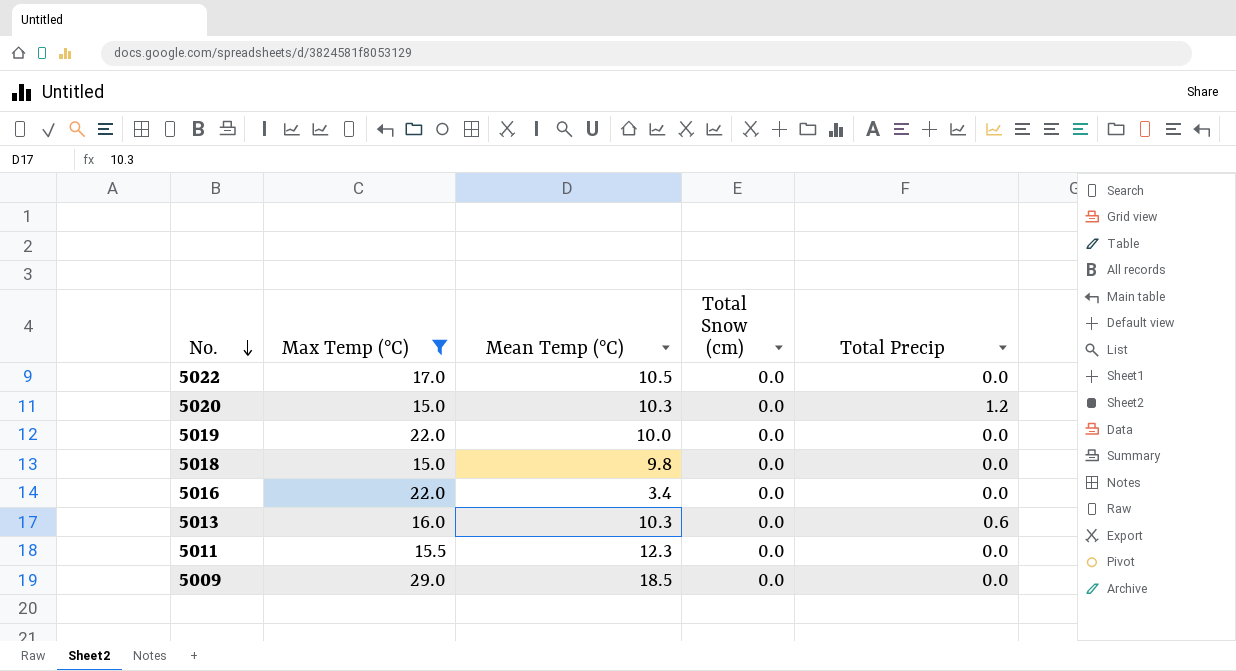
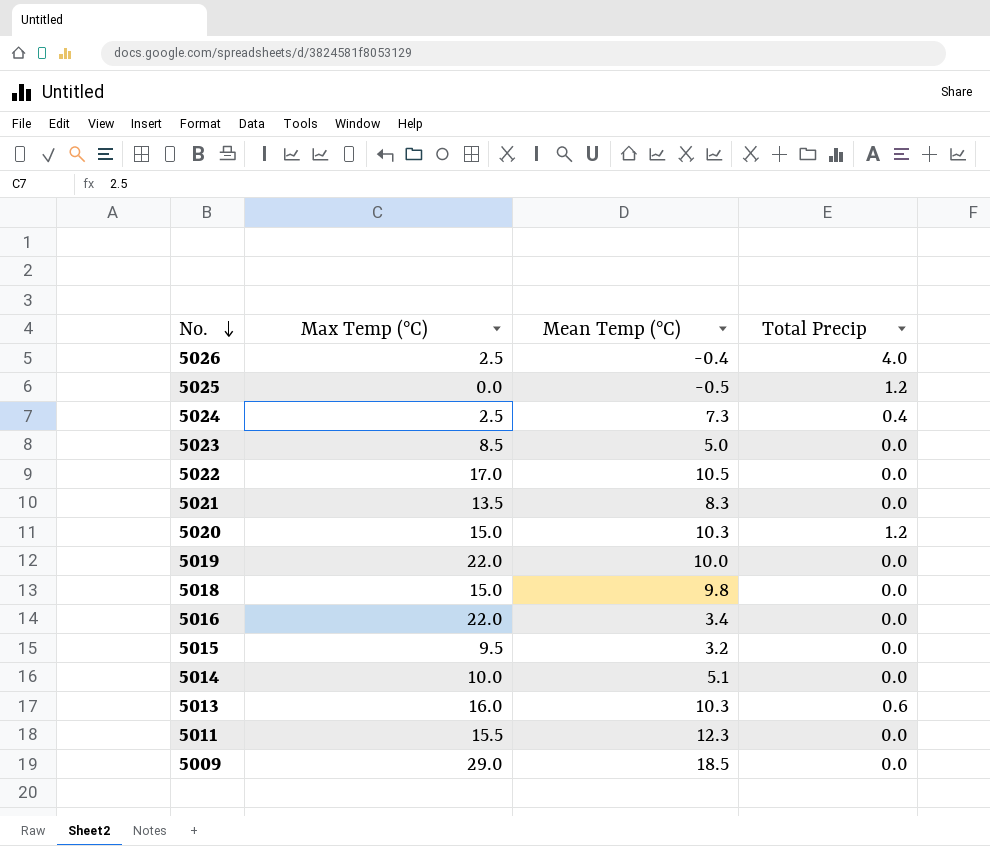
filter: Max Temp (°C) >= 15.0 -> none
column Total Snow (cm) | position: 4 -> none

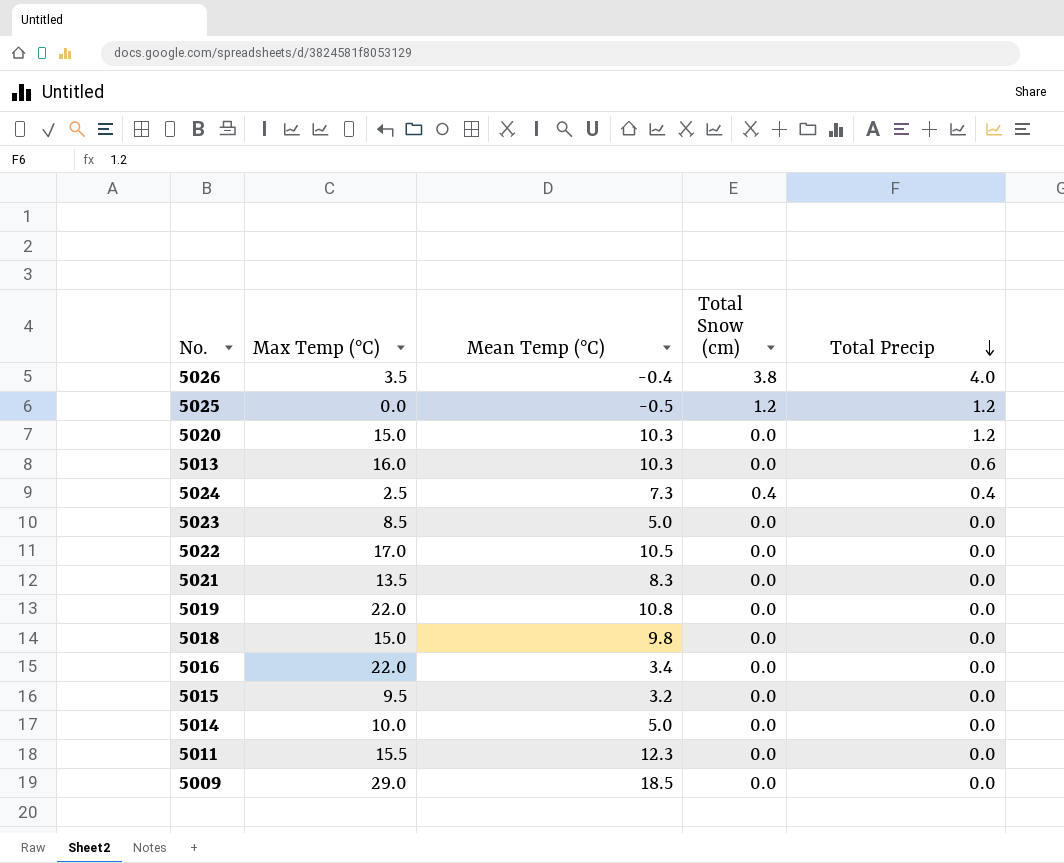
row order: No. descending -> Total Precip descending
column Total Snow (cm) | position: none -> 4
5026 | Max Temp (°C): 2.5 -> 3.5
5019 | Mean Temp (°C): 10.0 -> 10.8
5014 | Mean Temp (°C): 5.1 -> 5.0

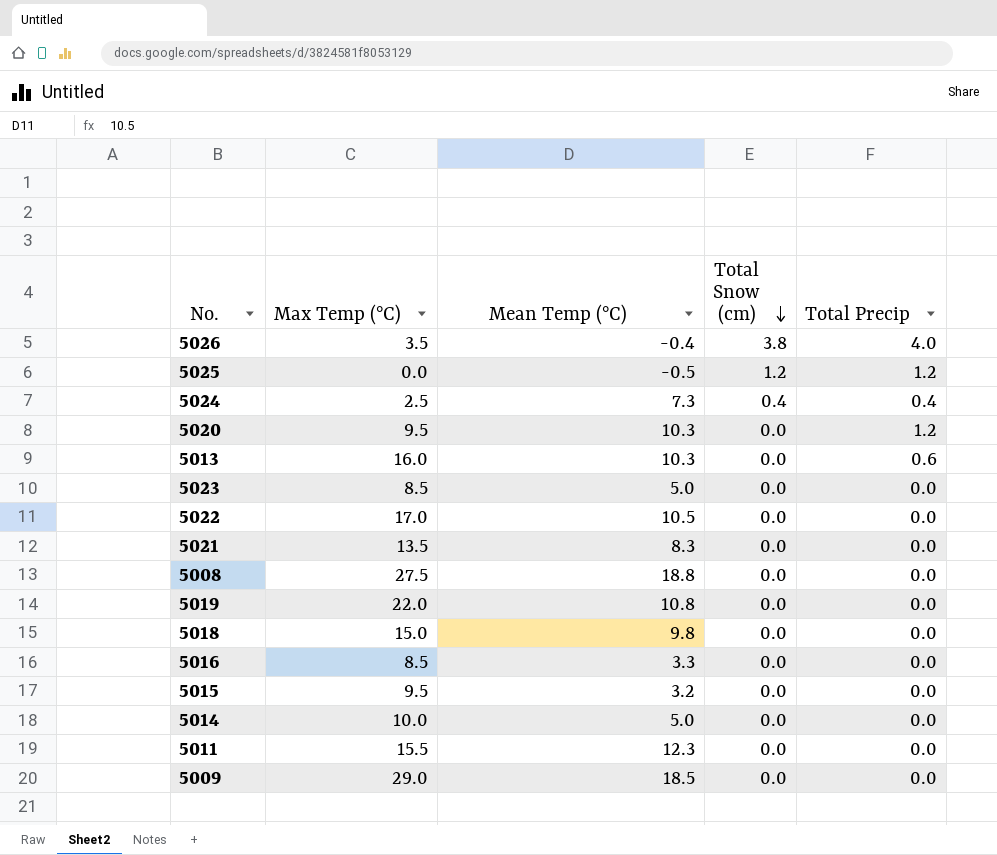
row order: Total Precip descending -> Total Snow (cm) descending
5020 | Max Temp (°C): 15.0 -> 9.5
row 5008: none -> 27.5 | 18.8 | 0.0 | 0.0
5016 | Max Temp (°C): 22.0 -> 8.5
5016 | Mean Temp (°C): 3.4 -> 3.3

